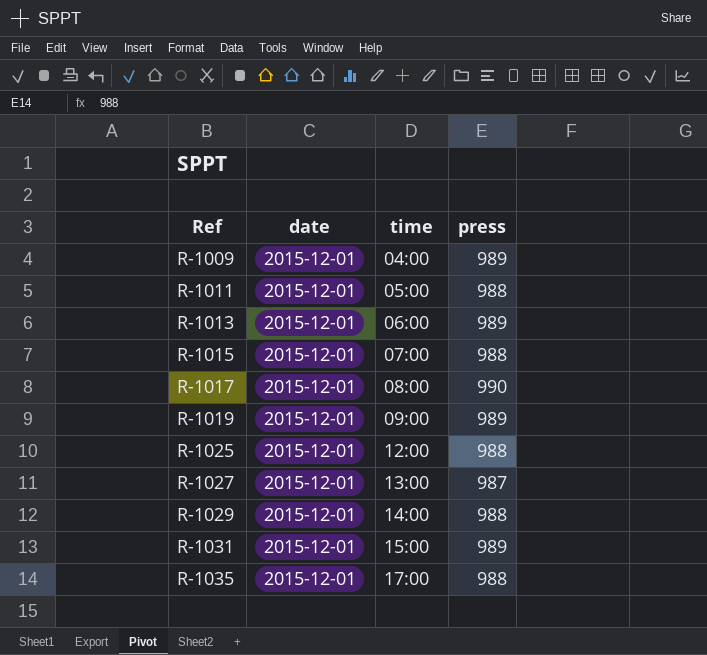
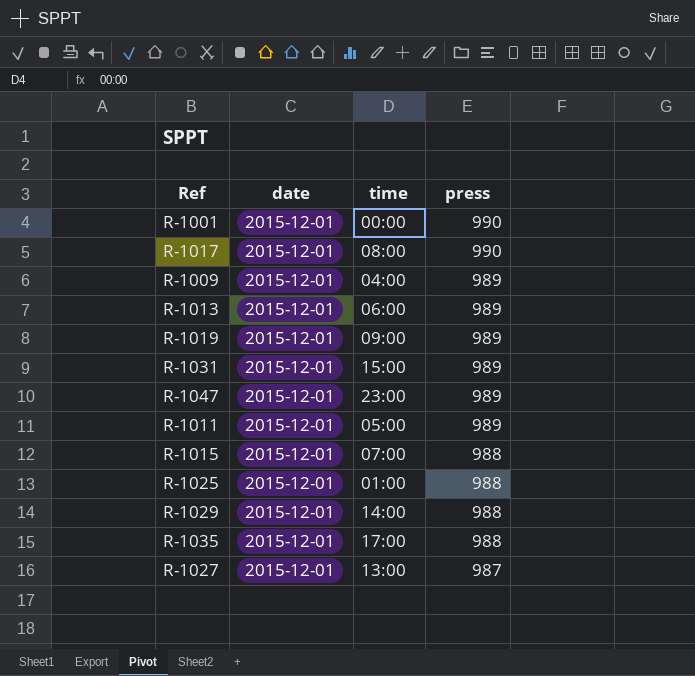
row order: Ref ascending -> press descending
row R-1001: none -> 2015-12-01 | 00:00 | 990
row R-1047: none -> 2015-12-01 | 23:00 | 989
R-1011 | press: 988 -> 989
R-1025 | time: 12:00 -> 01:00

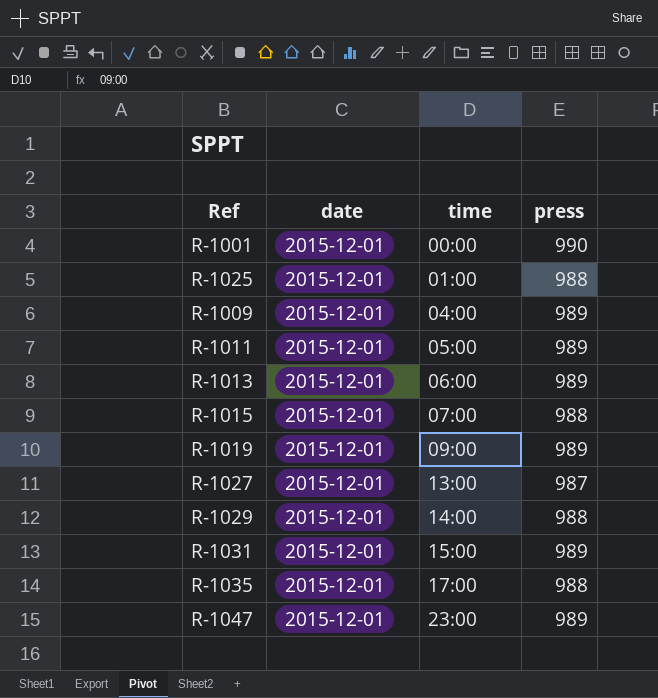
row order: press descending -> time ascending
row R-1017: 2015-12-01 | 08:00 | 990 -> none

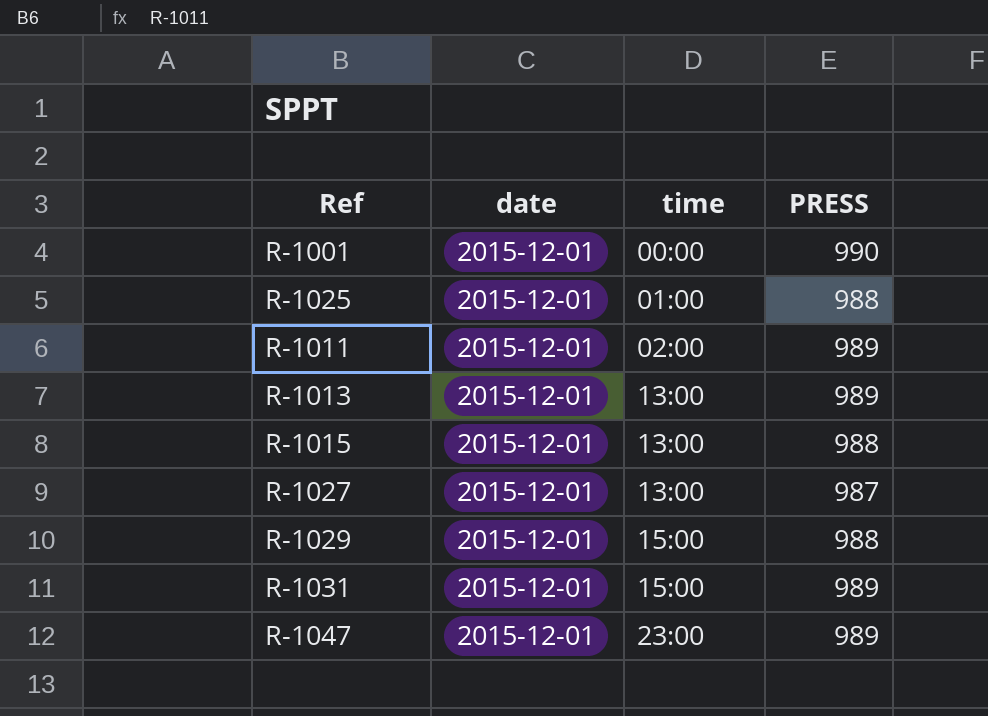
column name: press -> PRESS
row R-1009: 2015-12-01 | 04:00 | 989 -> none
row R-1019: 2015-12-01 | 09:00 | 989 -> none
row R-1035: 2015-12-01 | 17:00 | 988 -> none
R-1011 | time: 05:00 -> 02:00
R-1013 | time: 06:00 -> 13:00
R-1015 | time: 07:00 -> 13:00
R-1029 | time: 14:00 -> 15:00

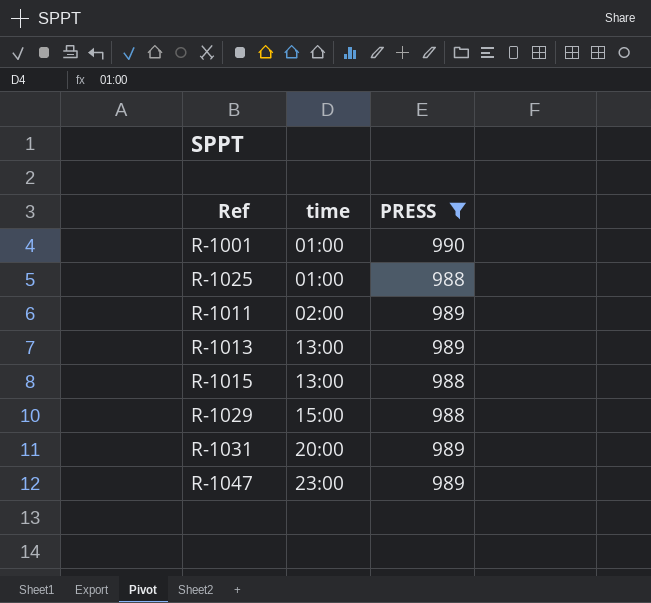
filter: none -> PRESS != 987
column date | position: 2 -> none
R-1001 | time: 00:00 -> 01:00
R-1031 | time: 15:00 -> 20:00

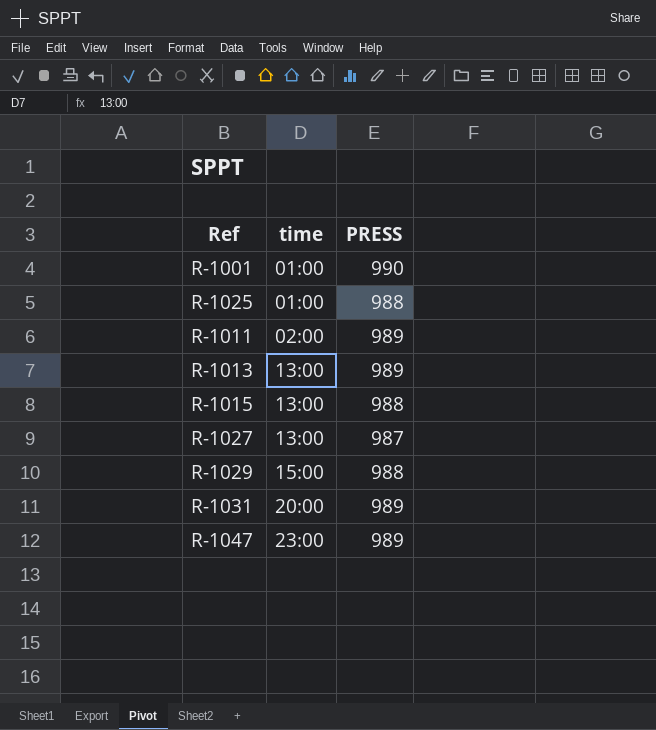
filter: PRESS != 987 -> none

